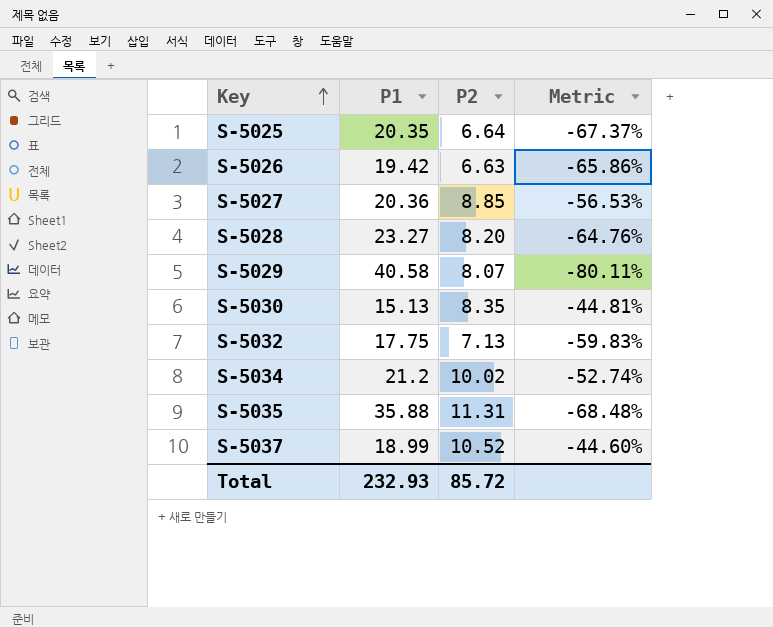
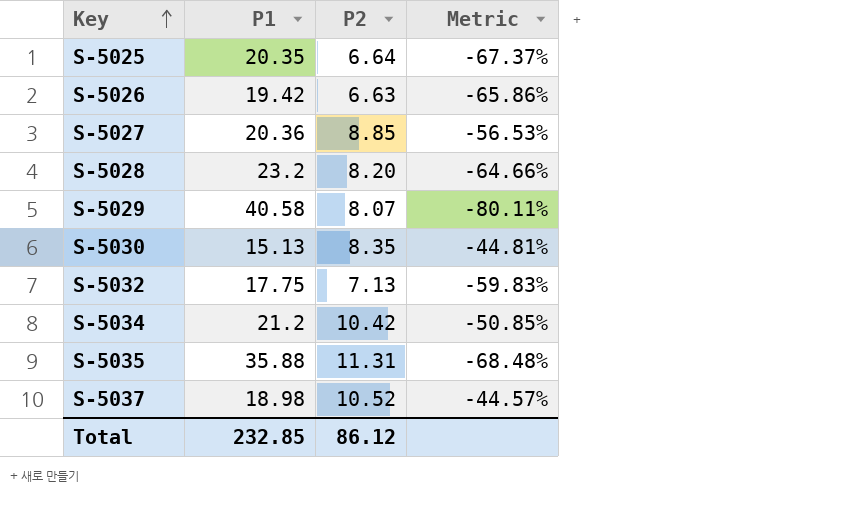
S-5028 | P1: 23.27 -> 23.2
S-5028 | Metric: -64.76% -> -64.66%
S-5034 | P2: 10.02 -> 10.42
S-5034 | Metric: -52.74% -> -50.85%
S-5037 | P1: 18.99 -> 18.98
S-5037 | Metric: -44.60% -> -44.57%
Total | P1: 232.93 -> 232.85
Total | P2: 85.72 -> 86.12

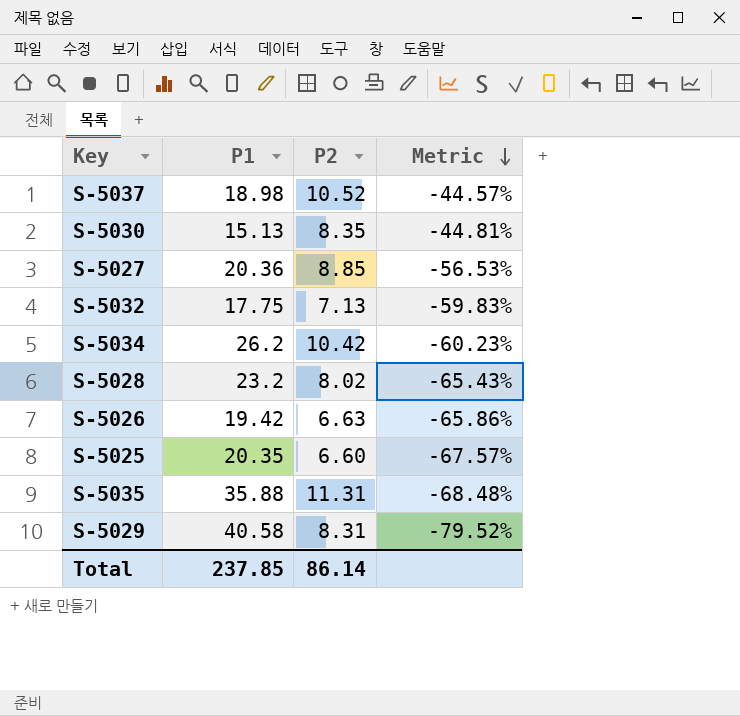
row order: Key ascending -> Metric descending
S-5034 | P1: 21.2 -> 26.2
S-5034 | Metric: -50.85% -> -60.23%
S-5028 | P2: 8.20 -> 8.02
S-5028 | Metric: -64.66% -> -65.43%
S-5025 | P2: 6.64 -> 6.60
S-5025 | Metric: -67.37% -> -67.57%
S-5029 | P2: 8.07 -> 8.31
S-5029 | Metric: -80.11% -> -79.52%
Total | P1: 232.85 -> 237.85
Total | P2: 86.12 -> 86.14

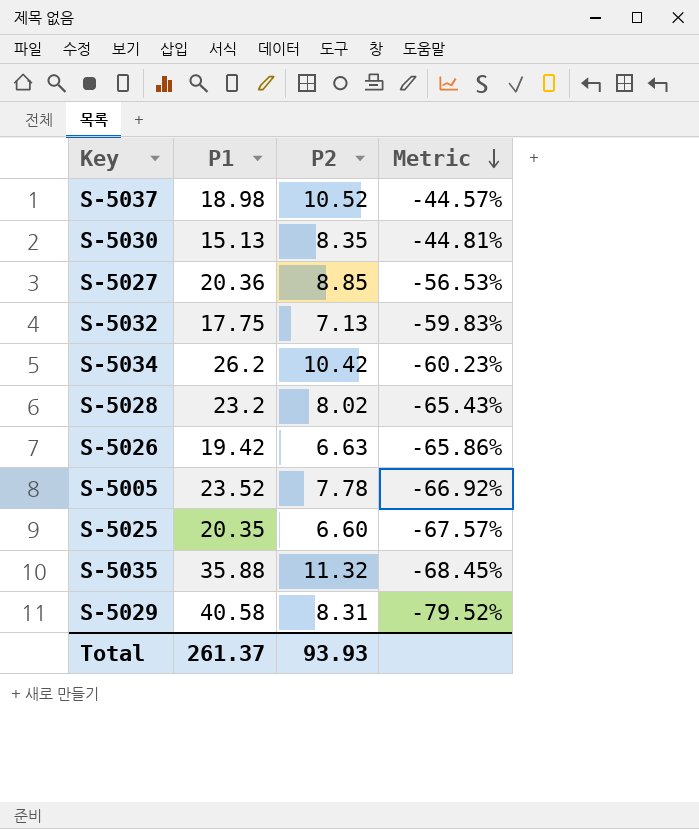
row S-5005: none -> 23.52 | 7.78 | -66.92%
S-5035 | P2: 11.31 -> 11.32
S-5035 | Metric: -68.48% -> -68.45%
Total | P1: 237.85 -> 261.37
Total | P2: 86.14 -> 93.93

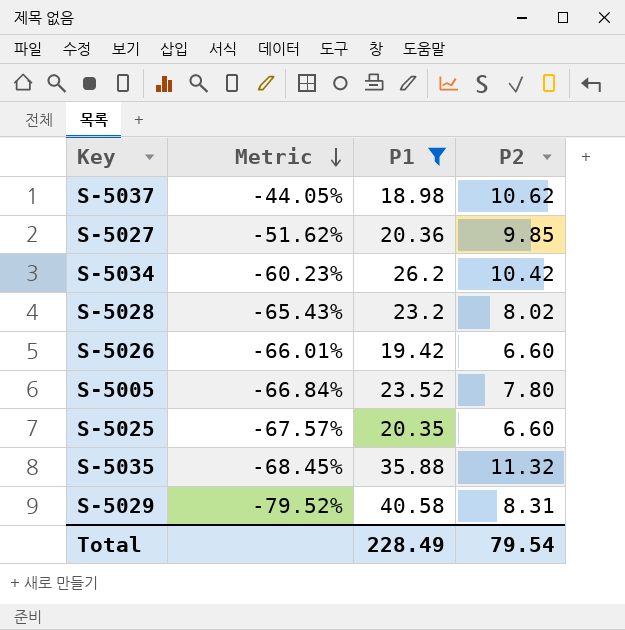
filter: none -> P1 >= 18.98
column Metric | position: 4 -> 2
S-5037 | Metric: -44.57% -> -44.05%
S-5037 | P2: 10.52 -> 10.62
S-5027 | Metric: -56.53% -> -51.62%
S-5027 | P2: 8.85 -> 9.85
S-5026 | Metric: -65.86% -> -66.01%
S-5026 | P2: 6.63 -> 6.60
S-5005 | Metric: -66.92% -> -66.84%
S-5005 | P2: 7.78 -> 7.80
Total | P1: 261.37 -> 228.49
Total | P2: 93.93 -> 79.54

